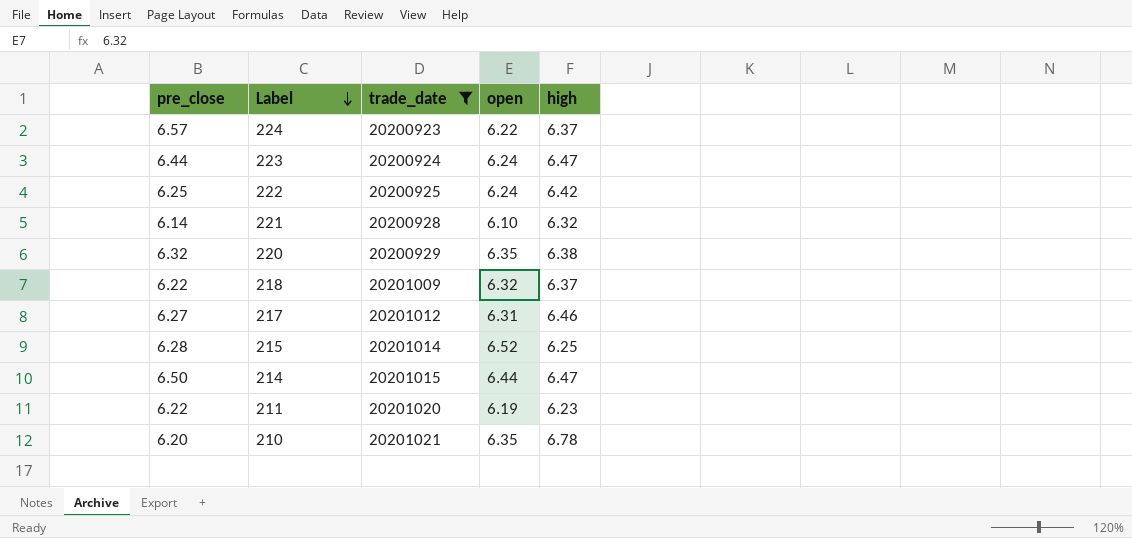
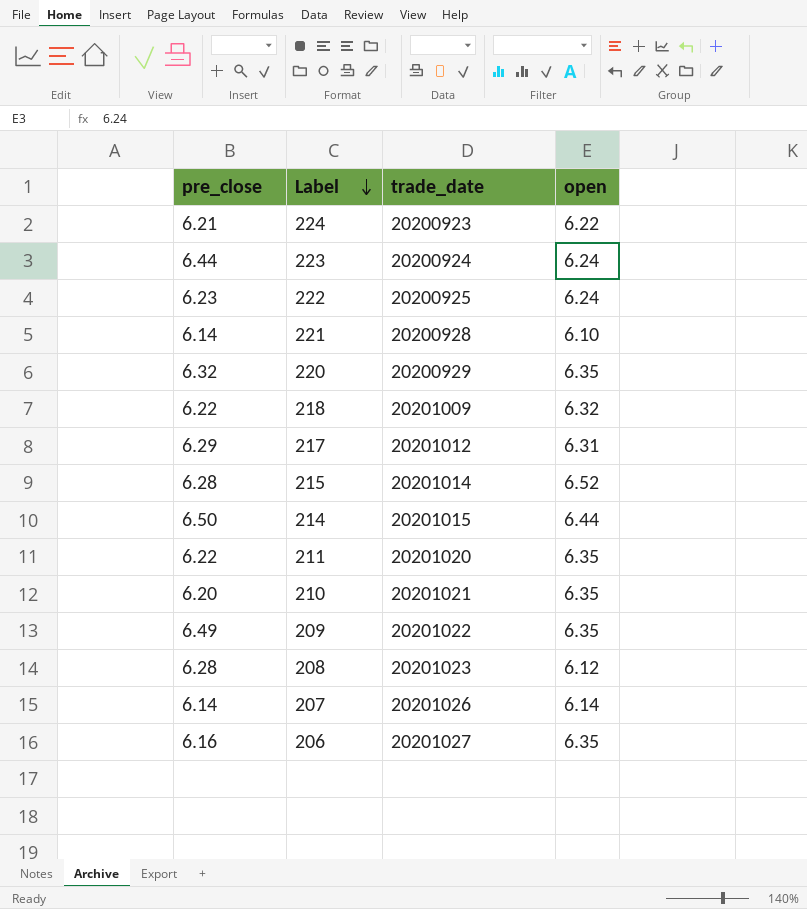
filter: trade_date <= 20201021 -> none
column high | position: 5 -> none
224 | pre_close: 6.57 -> 6.21
222 | pre_close: 6.25 -> 6.23
217 | pre_close: 6.27 -> 6.29
211 | open: 6.19 -> 6.35

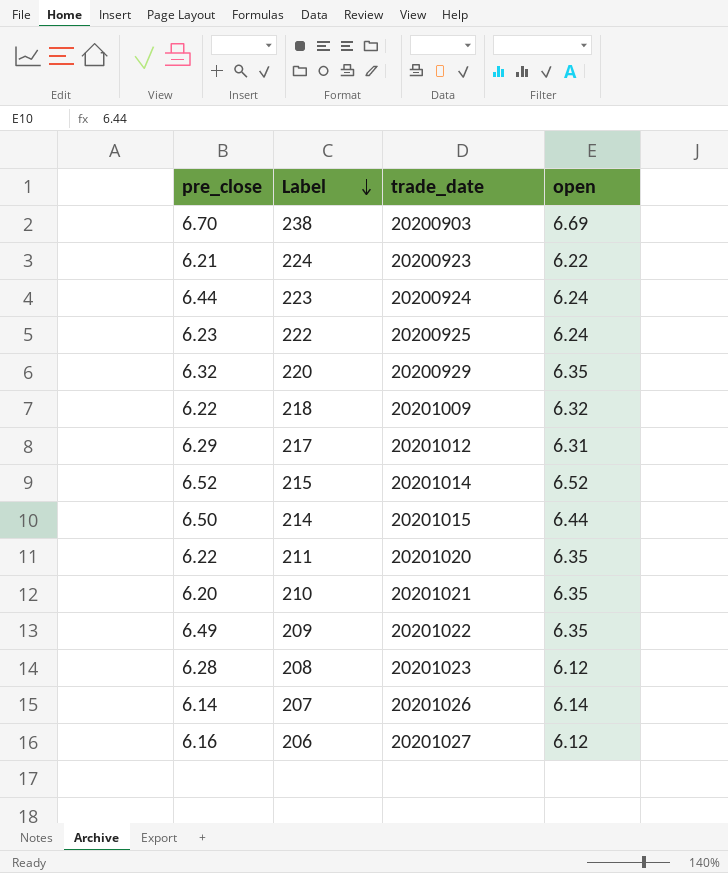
row 221: 6.14 | 20200928 | 6.10 -> none
row 238: none -> 6.70 | 20200903 | 6.69
215 | pre_close: 6.28 -> 6.52
206 | open: 6.35 -> 6.12

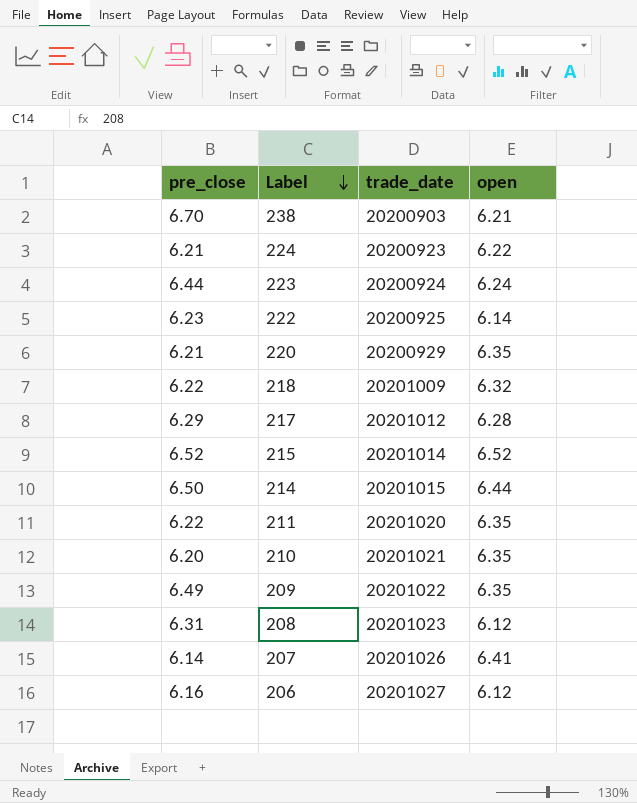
238 | open: 6.69 -> 6.21
222 | open: 6.24 -> 6.14
220 | pre_close: 6.32 -> 6.21
217 | open: 6.31 -> 6.28
208 | pre_close: 6.28 -> 6.31
207 | open: 6.14 -> 6.41

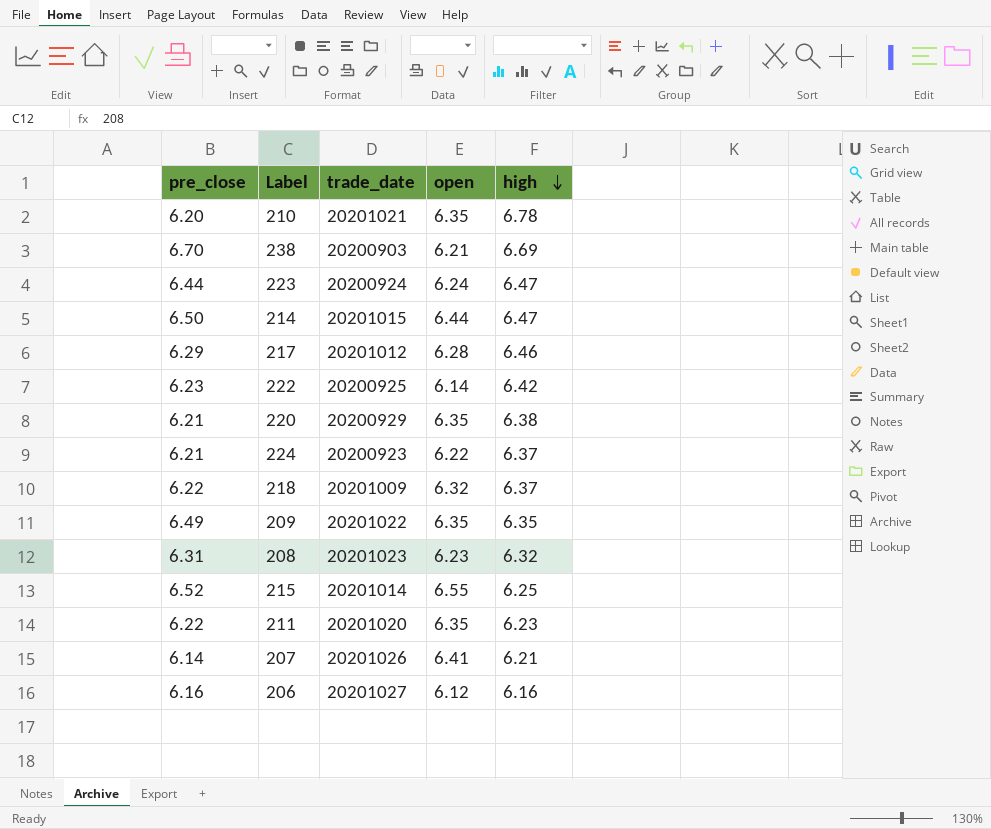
row order: Label descending -> high descending
column high | position: none -> 5
208 | open: 6.12 -> 6.23
215 | open: 6.52 -> 6.55

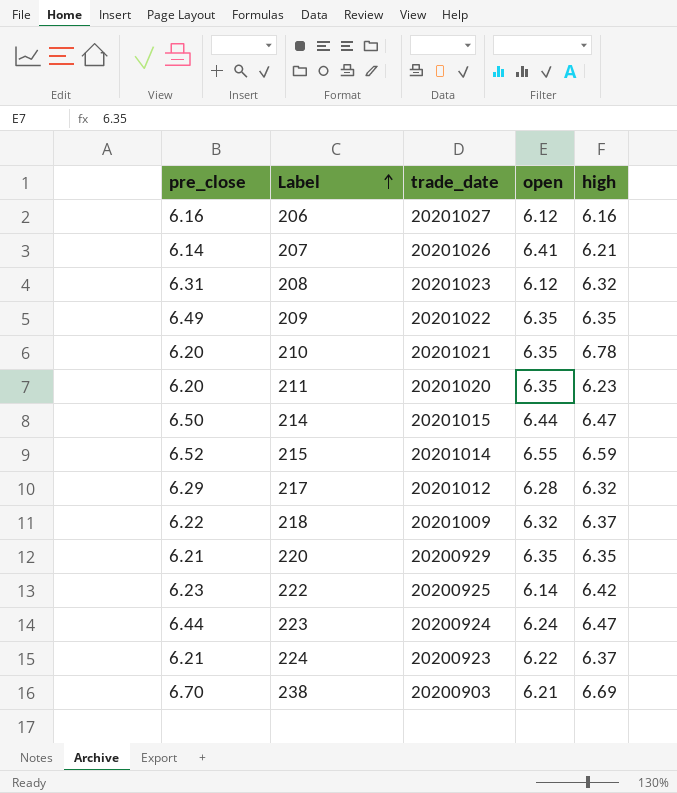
row order: high descending -> Label ascending
208 | open: 6.23 -> 6.12
211 | pre_close: 6.22 -> 6.20
215 | high: 6.25 -> 6.59
217 | high: 6.46 -> 6.32
220 | high: 6.38 -> 6.35

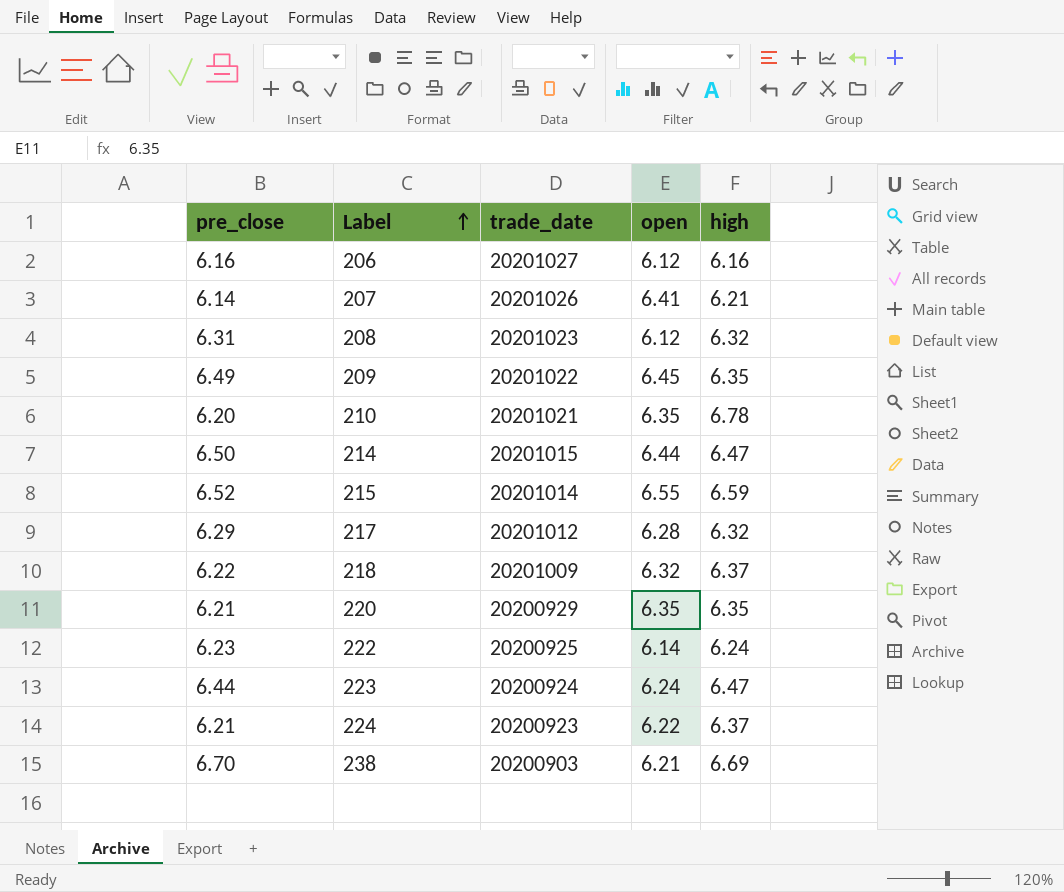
row 211: 6.20 | 20201020 | 6.35 | 6.23 -> none
209 | open: 6.35 -> 6.45
222 | high: 6.42 -> 6.24

